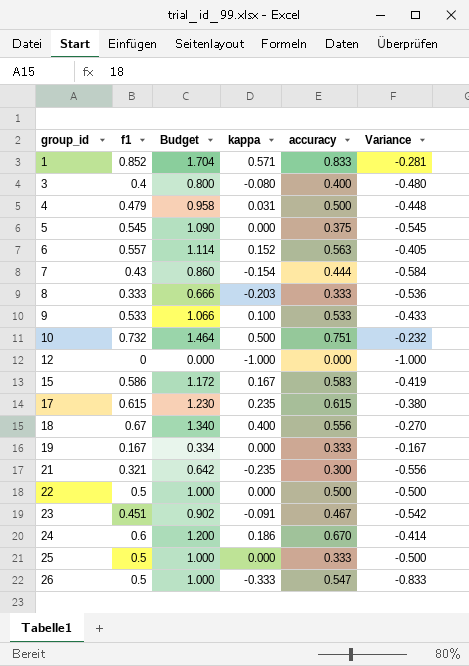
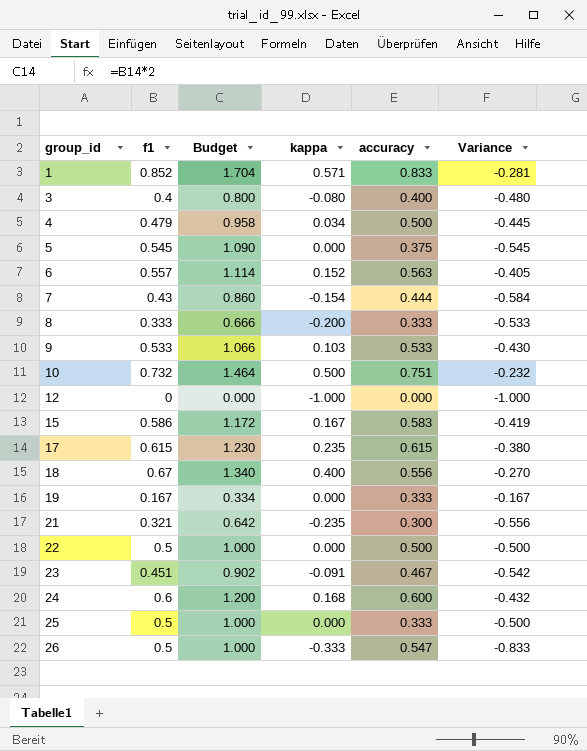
4 | kappa: 0.031 -> 0.034
4 | Variance: -0.448 -> -0.445
8 | kappa: -0.203 -> -0.200
8 | Variance: -0.536 -> -0.533
9 | kappa: 0.100 -> 0.103
9 | Variance: -0.433 -> -0.430
24 | kappa: 0.186 -> 0.168
24 | accuracy: 0.670 -> 0.600
24 | Variance: -0.414 -> -0.432

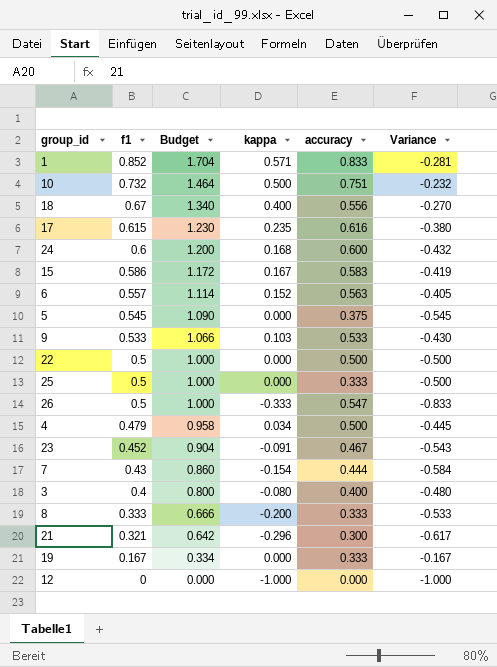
row order: group_id ascending -> f1 descending
17 | accuracy: 0.615 -> 0.616
23 | f1: 0.451 -> 0.452
23 | Budget: 0.902 -> 0.904
23 | Variance: -0.542 -> -0.543
21 | kappa: -0.235 -> -0.296
21 | Variance: -0.556 -> -0.617

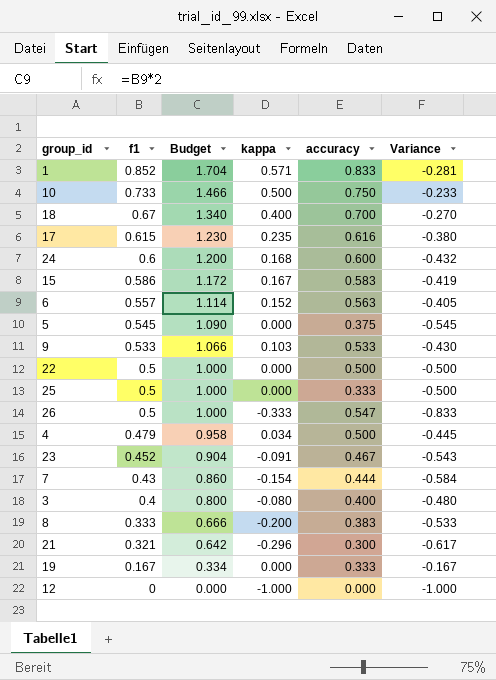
10 | f1: 0.732 -> 0.733
10 | Budget: 1.464 -> 1.466
10 | accuracy: 0.751 -> 0.750
10 | Variance: -0.232 -> -0.233
18 | accuracy: 0.556 -> 0.700
8 | accuracy: 0.333 -> 0.383

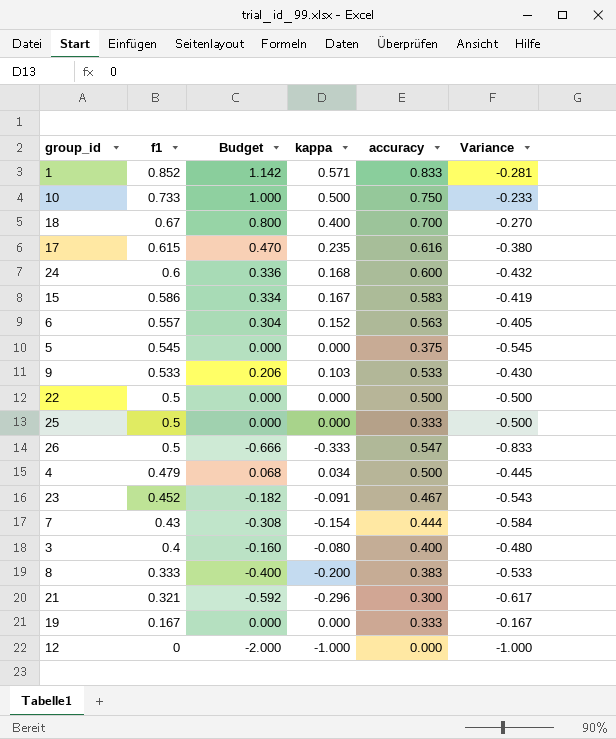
column Budget | formula: [f1] * 2 -> [kappa] * 2

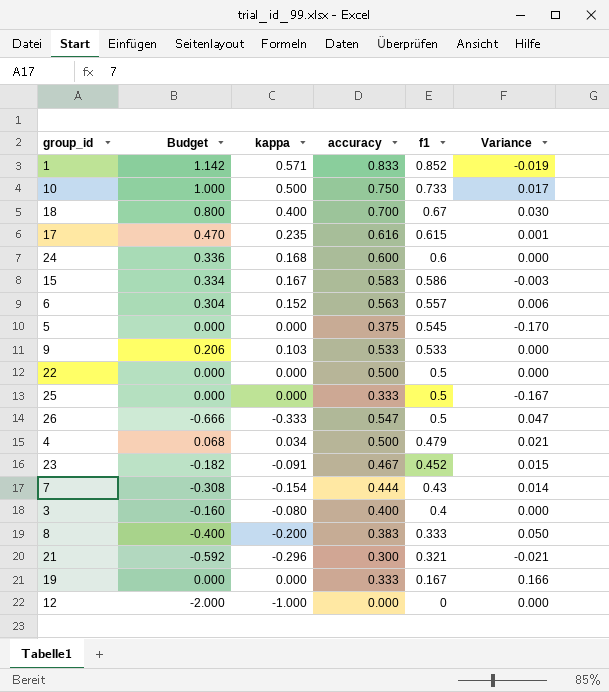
column f1 | position: 2 -> 5
column Variance | formula: [kappa] - [f1] -> [accuracy] - [f1]

